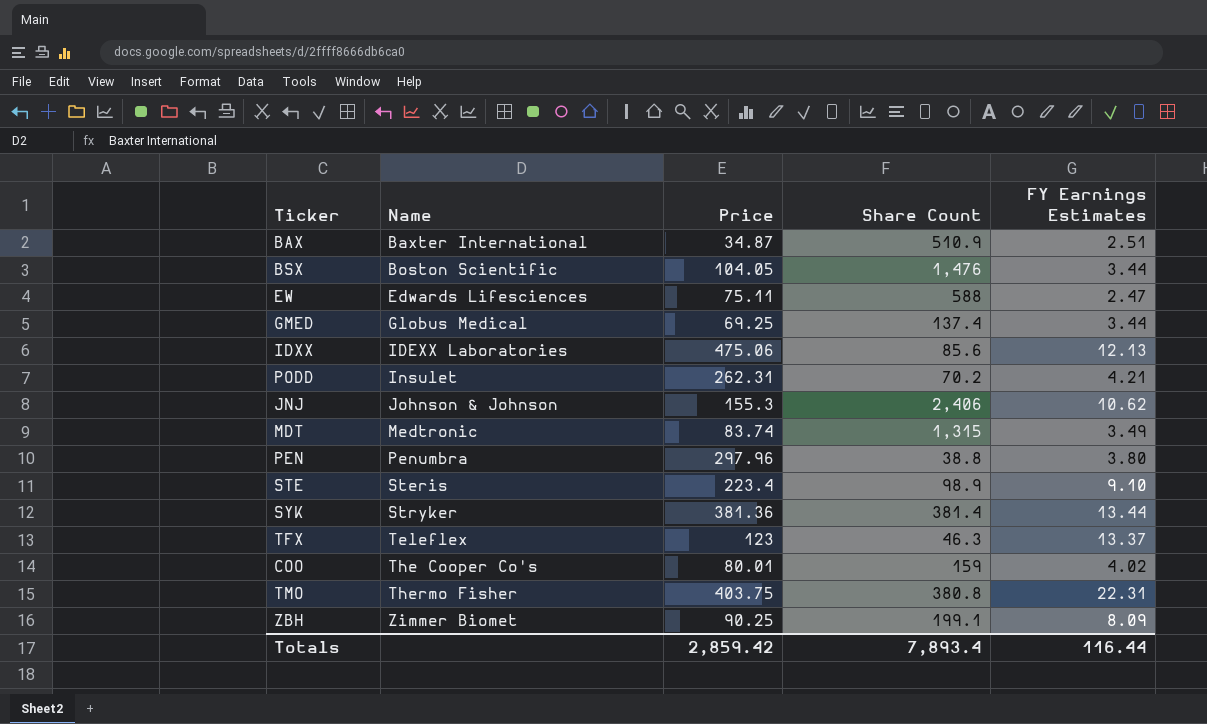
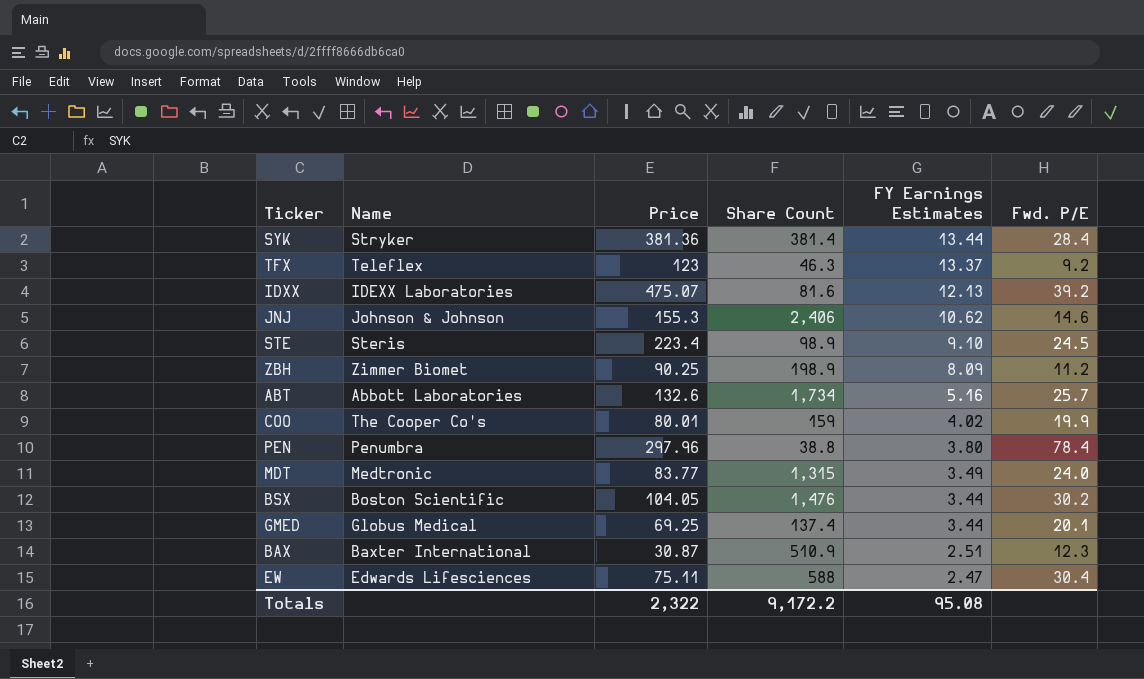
row order: Name ascending -> FY Earnings Estimates descending
column Fwd. P/E | formula: none -> [Price] / [FY Earnings Estimates]
row PODD: Insulet | 262.31 | 70.2 | 4.21 -> none
row TMO: Thermo Fisher | 403.75 | 380.8 | 22.31 -> none
IDXX | Price: 475.06 -> 475.07
IDXX | Share Count: 85.6 -> 81.6
ZBH | Share Count: 199.1 -> 198.9
row ABT: none -> Abbott Laboratories | 132.6 | 1,734 | 5.16 | 25.7
MDT | Price: 83.74 -> 83.77
BAX | Price: 34.87 -> 30.87
Totals | Price: 2,859.42 -> 2,322
Totals | Share Count: 7,893.4 -> 9,172.2
Totals | FY Earnings Estimates: 116.44 -> 95.08

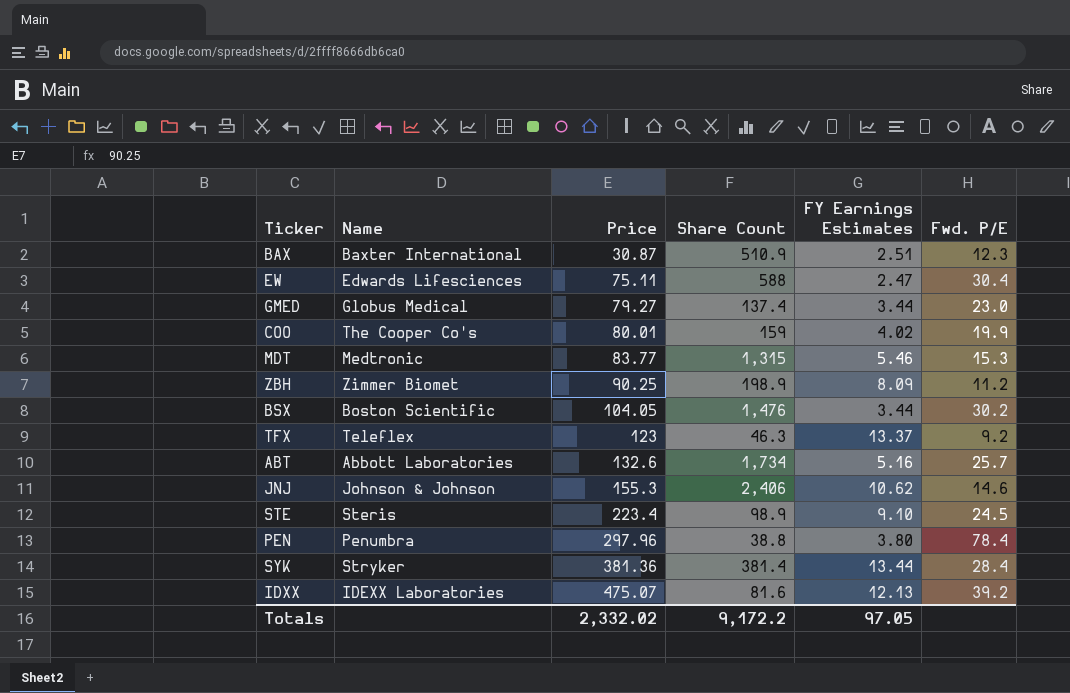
row order: FY Earnings Estimates descending -> Price ascending
GMED | Price: 69.25 -> 79.27
GMED | Fwd. P/E: 20.1 -> 23.0
MDT | FY Earnings Estimates: 3.49 -> 5.46
MDT | Fwd. P/E: 24.0 -> 15.3
Totals | Price: 2,322 -> 2,332.02
Totals | FY Earnings Estimates: 95.08 -> 97.05

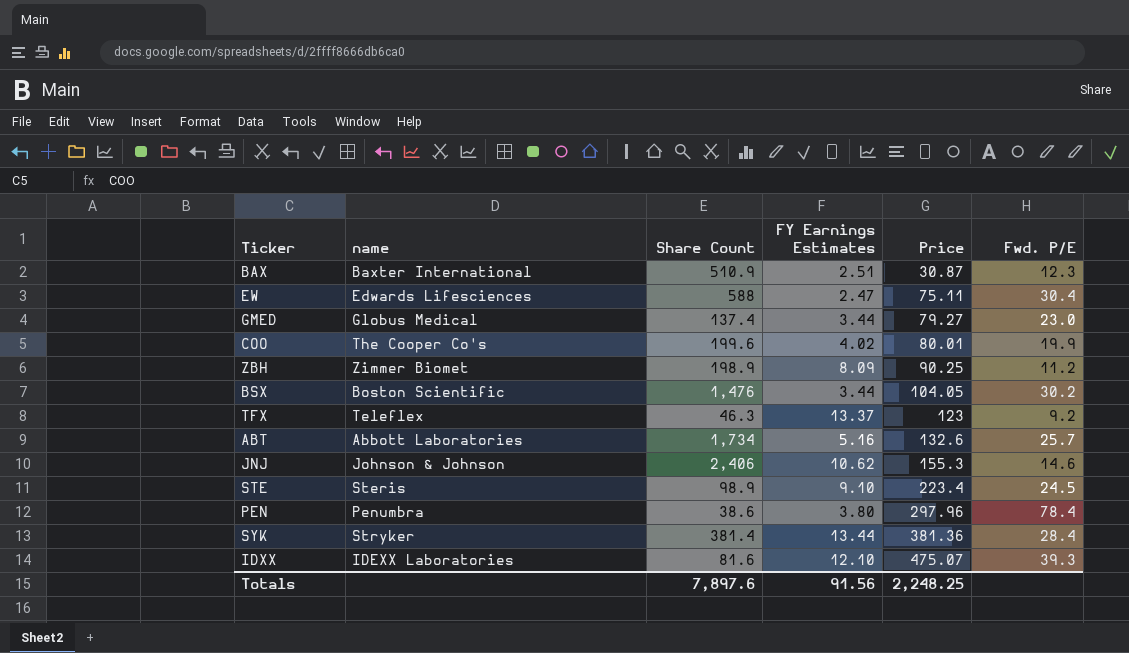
column name: Name -> name
column Price | position: 3 -> 5
row MDT: Medtronic | 83.77 | 1,315 | 5.46 | 15.3 -> none
COO | Share Count: 159 -> 199.6
PEN | Share Count: 38.8 -> 38.6
IDXX | FY Earnings Estimates: 12.13 -> 12.10
IDXX | Fwd. P/E: 39.2 -> 39.3
Totals | Share Count: 9,172.2 -> 7,897.6
Totals | FY Earnings Estimates: 97.05 -> 91.56
Totals | Price: 2,332.02 -> 2,248.25

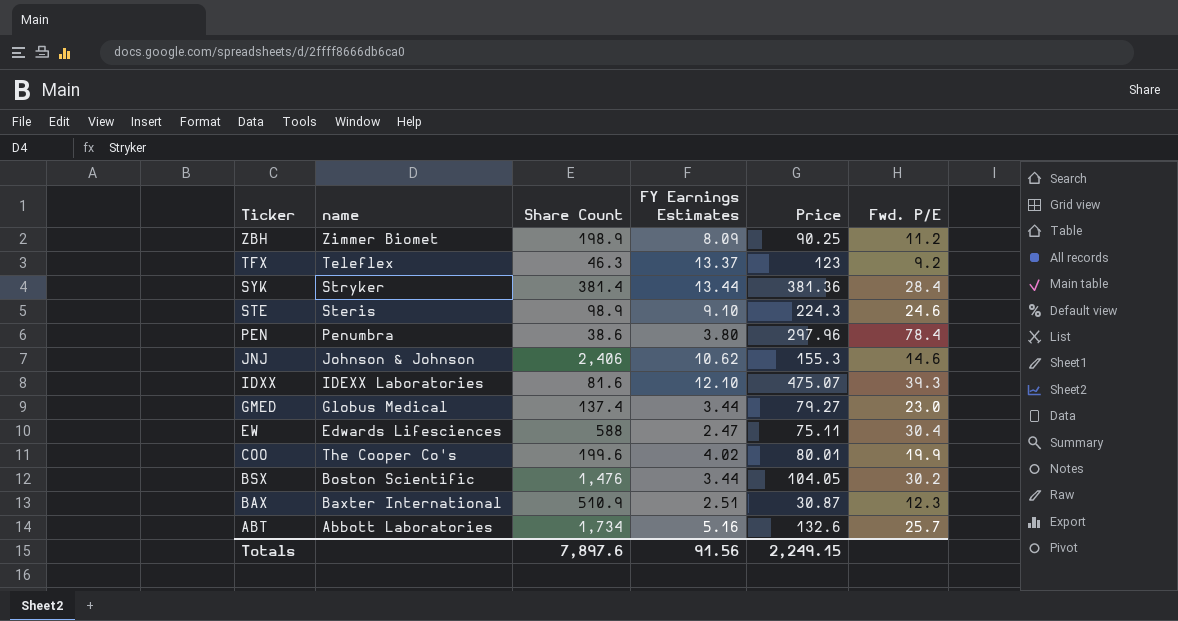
row order: Price ascending -> Ticker descending
STE | Price: 223.4 -> 224.3
STE | Fwd. P/E: 24.5 -> 24.6
Totals | Price: 2,248.25 -> 2,249.15

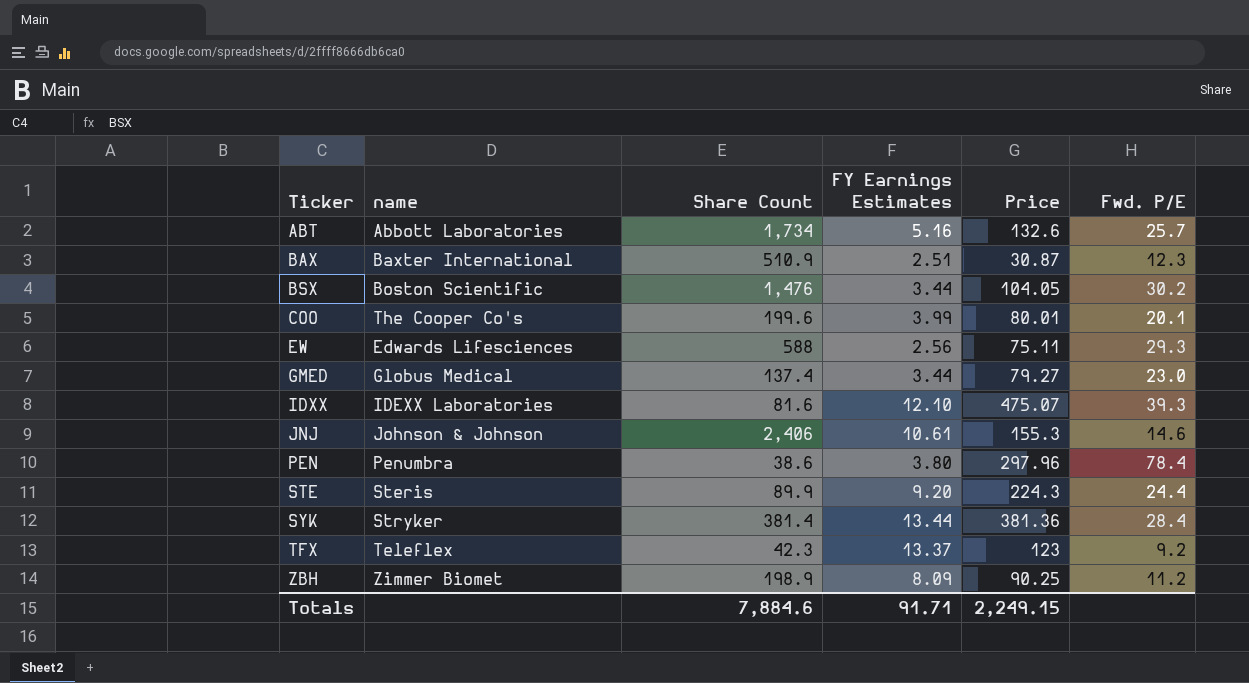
row order: Ticker descending -> Ticker ascending
COO | FY Earnings Estimates: 4.02 -> 3.99
COO | Fwd. P/E: 19.9 -> 20.1
EW | FY Earnings Estimates: 2.47 -> 2.56
EW | Fwd. P/E: 30.4 -> 29.3
JNJ | FY Earnings Estimates: 10.62 -> 10.61
STE | Share Count: 98.9 -> 89.9
STE | FY Earnings Estimates: 9.10 -> 9.20
STE | Fwd. P/E: 24.6 -> 24.4
TFX | Share Count: 46.3 -> 42.3
Totals | Share Count: 7,897.6 -> 7,884.6
Totals | FY Earnings Estimates: 91.56 -> 91.71

